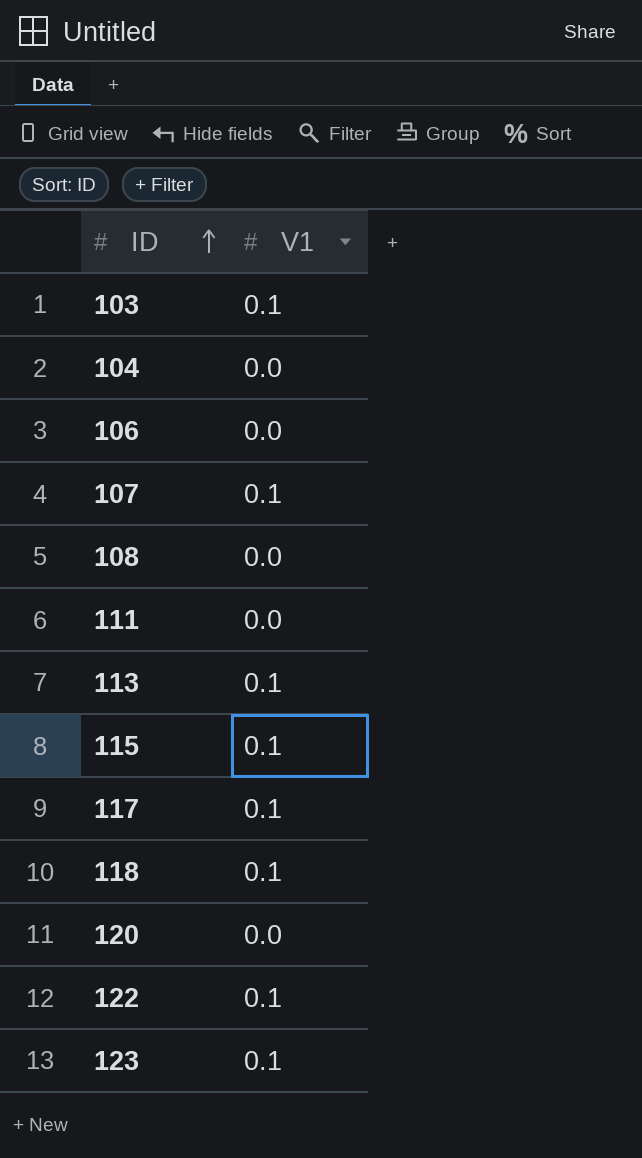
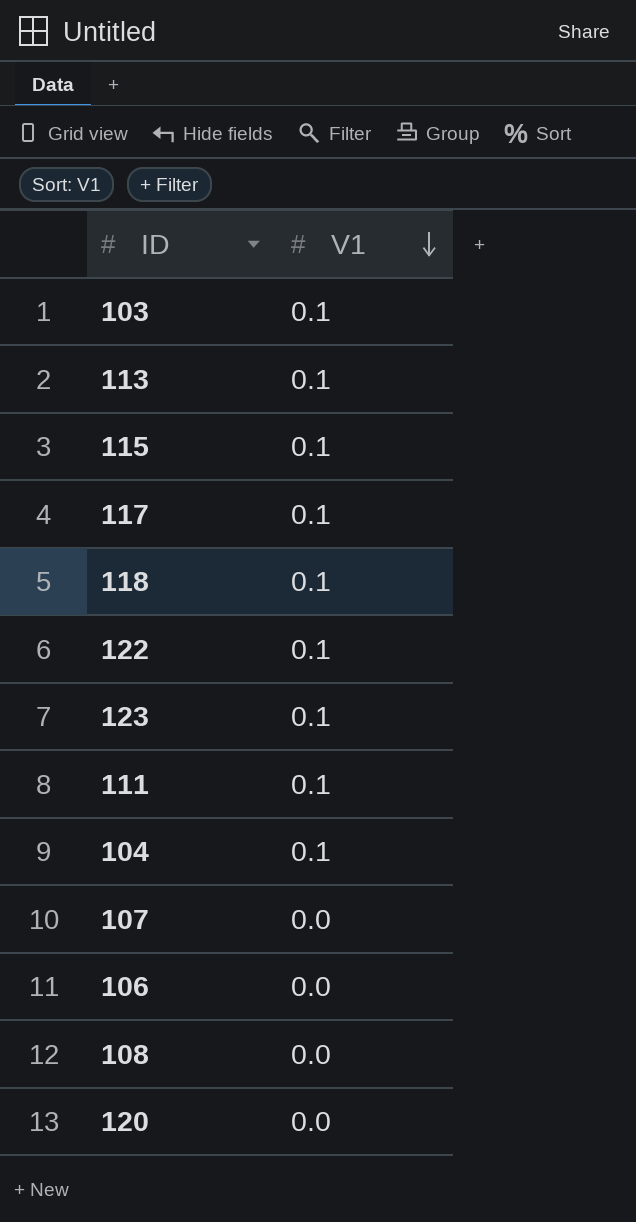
row order: ID ascending -> V1 descending
111 | V1: 0.0 -> 0.1
104 | V1: 0.0 -> 0.1
107 | V1: 0.1 -> 0.0

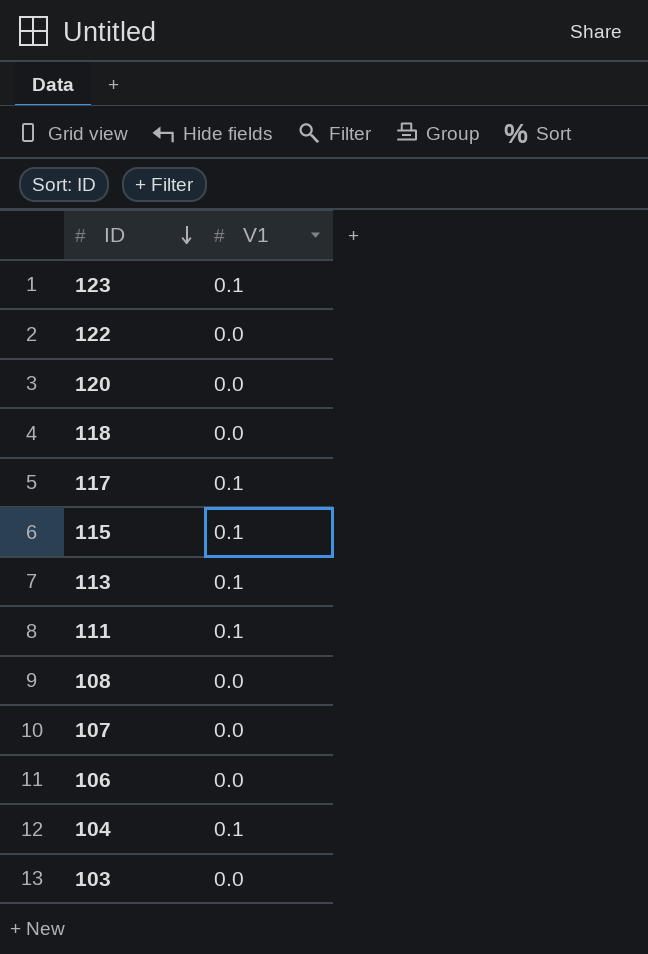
row order: V1 descending -> ID descending
122 | V1: 0.1 -> 0.0
118 | V1: 0.1 -> 0.0
103 | V1: 0.1 -> 0.0

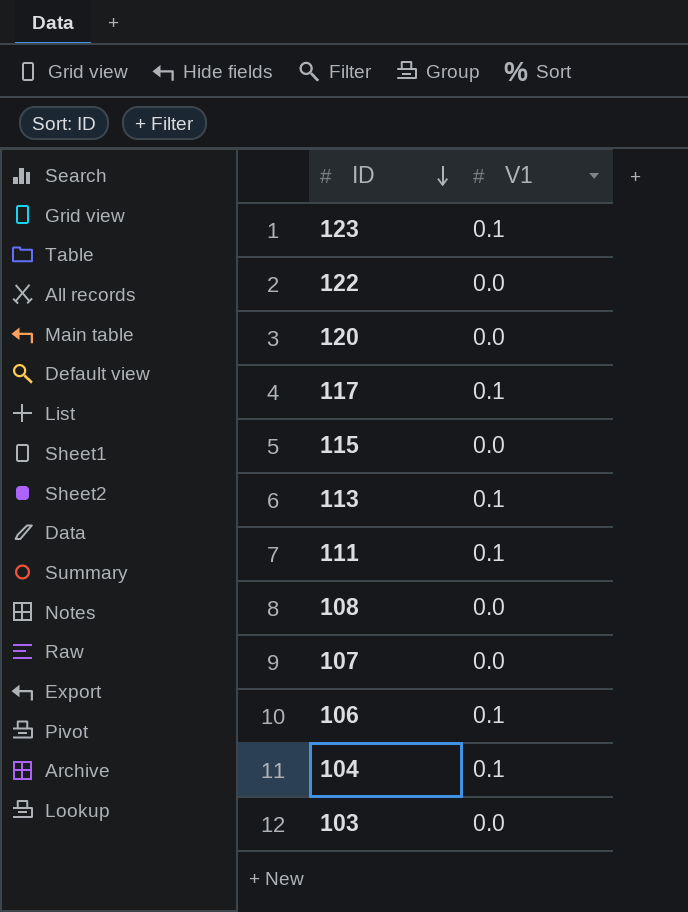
row 118: 0.0 -> none
115 | V1: 0.1 -> 0.0
106 | V1: 0.0 -> 0.1

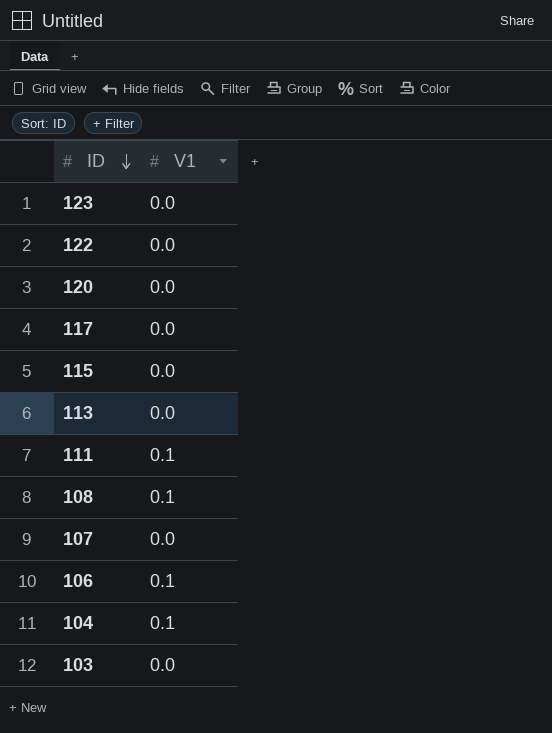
123 | V1: 0.1 -> 0.0
117 | V1: 0.1 -> 0.0
113 | V1: 0.1 -> 0.0
108 | V1: 0.0 -> 0.1

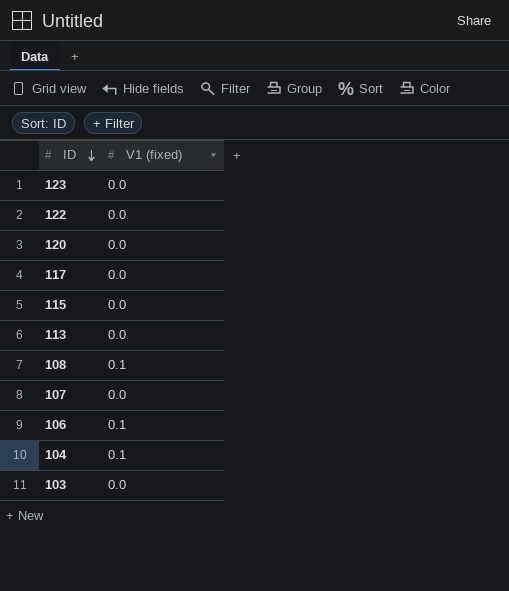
column name: V1 -> V1 (fixed)
row 111: 0.1 -> none

